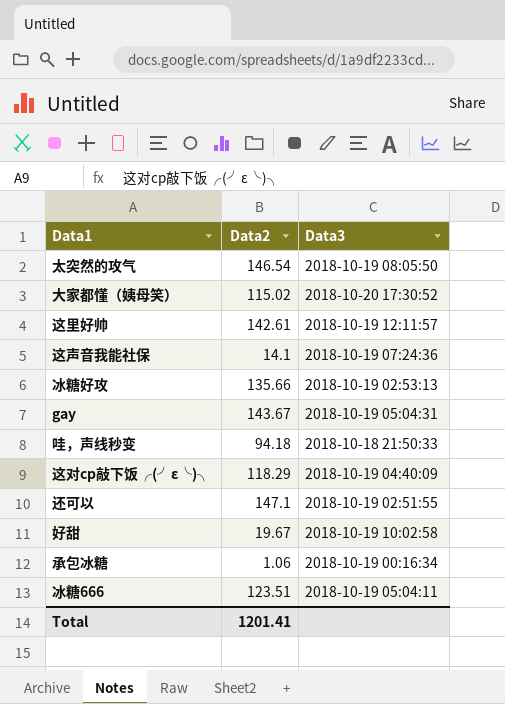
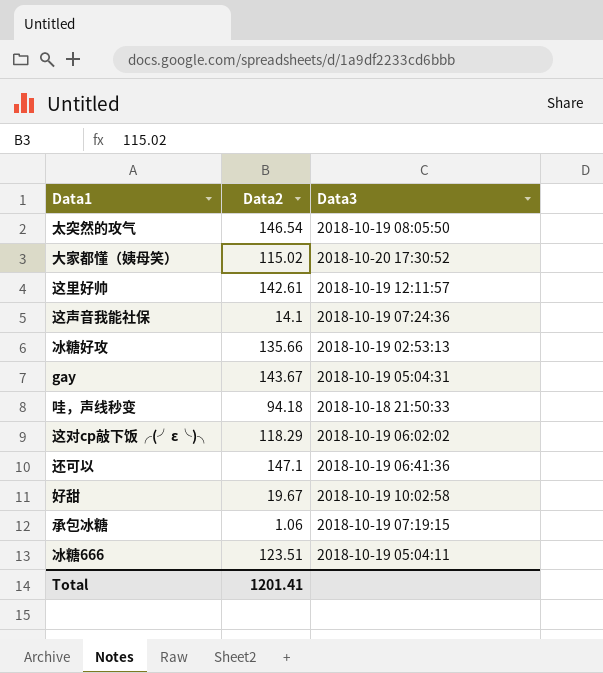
这对cp敲下饭╭(╯ε╰)╮ | Data3: 2018-10-19 04:40:09 -> 2018-10-19 06:02:02
还可以 | Data3: 2018-10-19 02:51:55 -> 2018-10-19 06:41:36
承包冰糖 | Data3: 2018-10-19 00:16:34 -> 2018-10-19 07:19:15

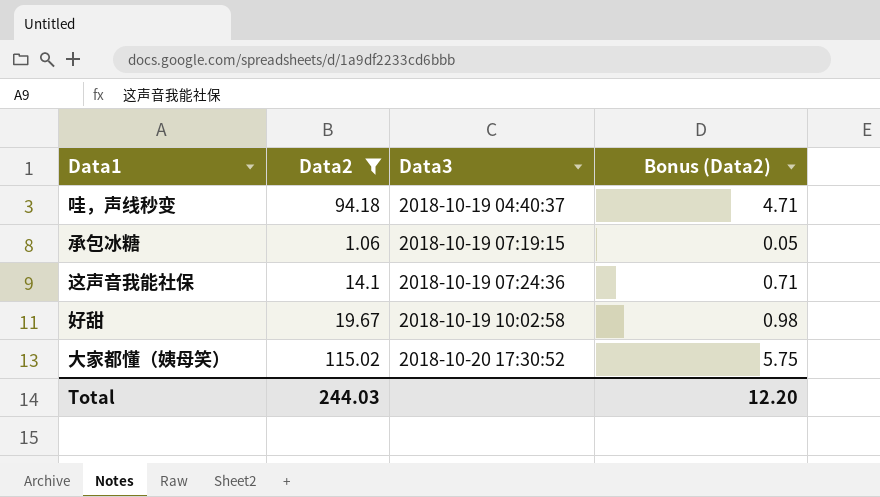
filter: none -> Data2 <= 115.02
row order: none -> Data3 ascending
column Bonus (Data2) | formula: none -> [Data2] * 0.05
哇，声线秒变 | Data3: 2018-10-18 21:50:33 -> 2018-10-19 04:40:37
Total | Data2: 1201.41 -> 244.03

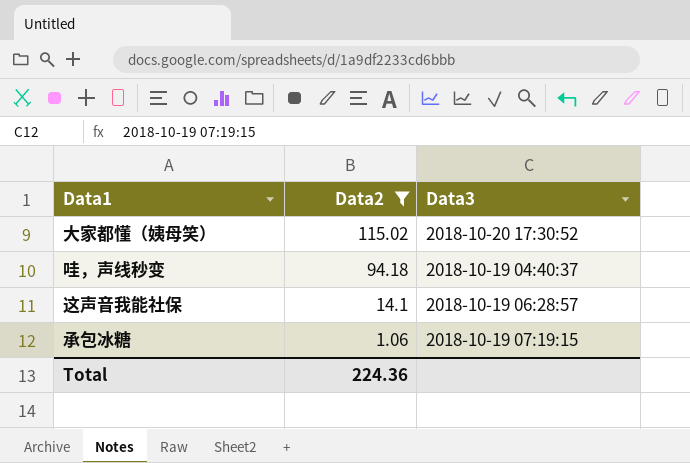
row order: Data3 ascending -> Data2 descending
column Bonus (Data2) | formula: [Data2] * 0.05 -> none
row 好甜: 19.67 | 2018-10-19 10:02:58 | 0.98 -> none
这声音我能社保 | Data3: 2018-10-19 07:24:36 -> 2018-10-19 06:28:57
Total | Data2: 244.03 -> 224.36

